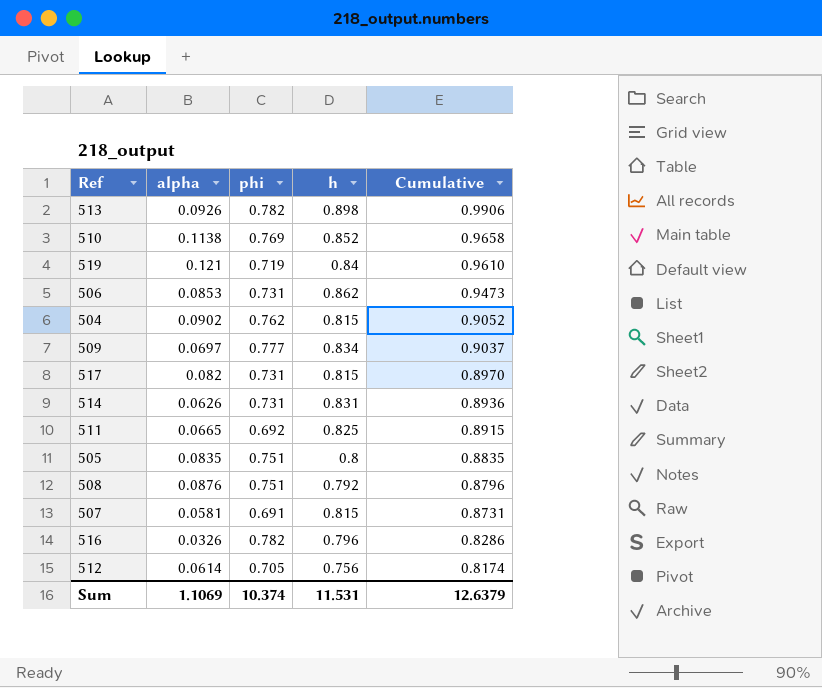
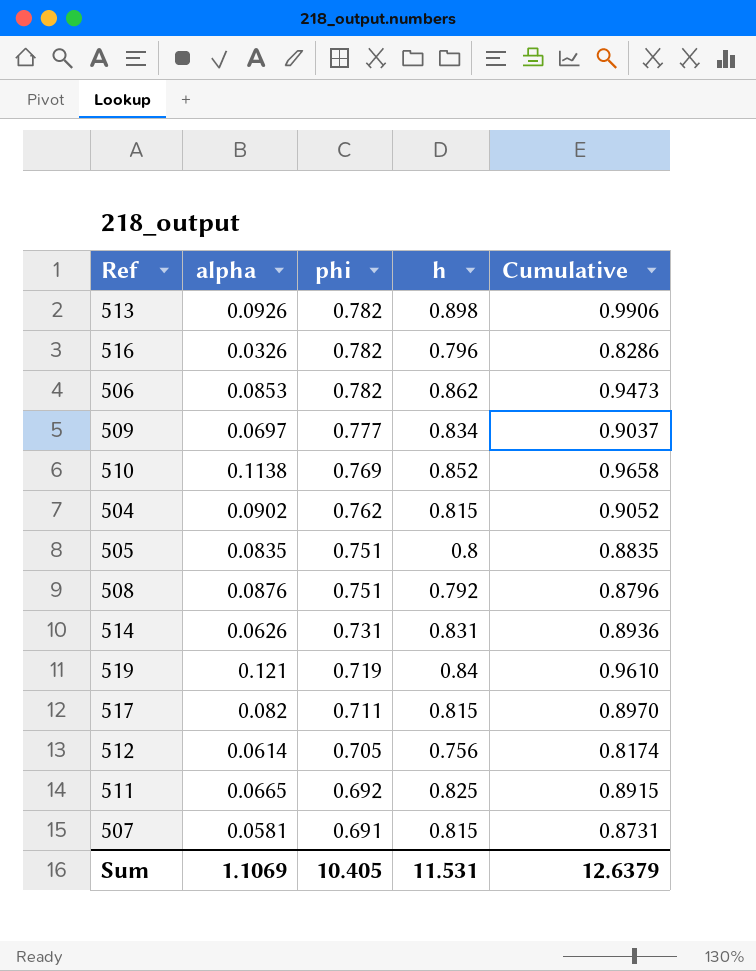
row order: Cumulative descending -> phi descending
506 | phi: 0.731 -> 0.782
517 | phi: 0.731 -> 0.711
Sum | phi: 10.374 -> 10.405

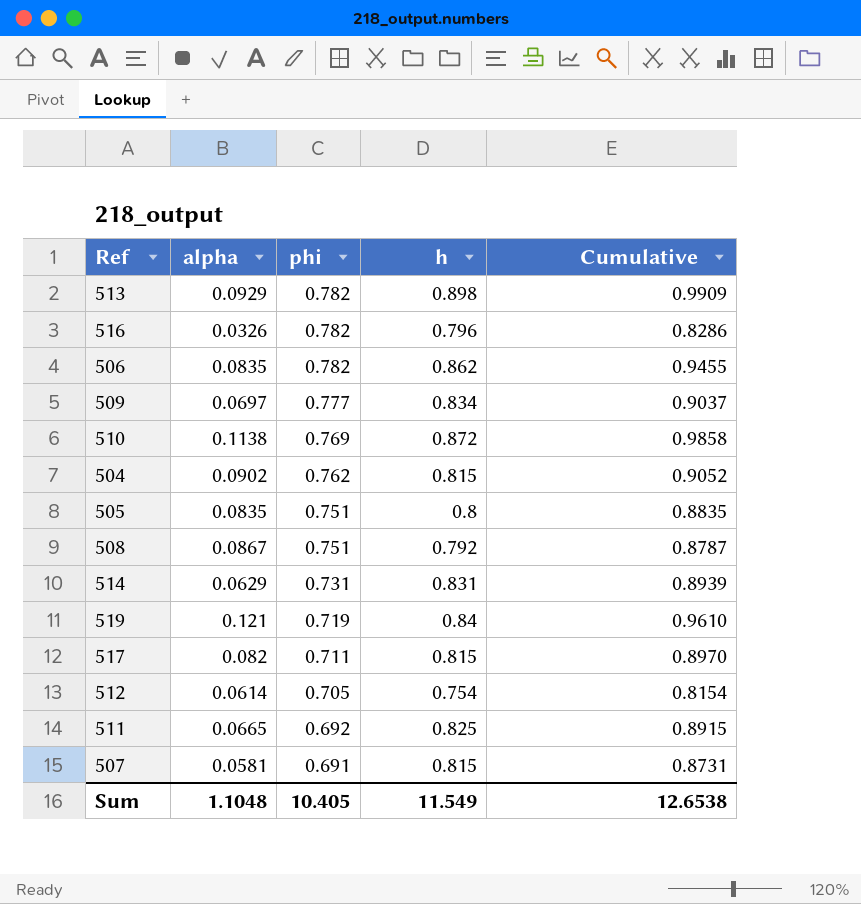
513 | alpha: 0.0926 -> 0.0929
513 | Cumulative: 0.9906 -> 0.9909
506 | alpha: 0.0853 -> 0.0835
506 | Cumulative: 0.9473 -> 0.9455
510 | h: 0.852 -> 0.872
510 | Cumulative: 0.9658 -> 0.9858
508 | alpha: 0.0876 -> 0.0867
508 | Cumulative: 0.8796 -> 0.8787
514 | alpha: 0.0626 -> 0.0629
514 | Cumulative: 0.8936 -> 0.8939
512 | h: 0.756 -> 0.754
512 | Cumulative: 0.8174 -> 0.8154
Sum | alpha: 1.1069 -> 1.1048
Sum | h: 11.531 -> 11.549
Sum | Cumulative: 12.6379 -> 12.6538

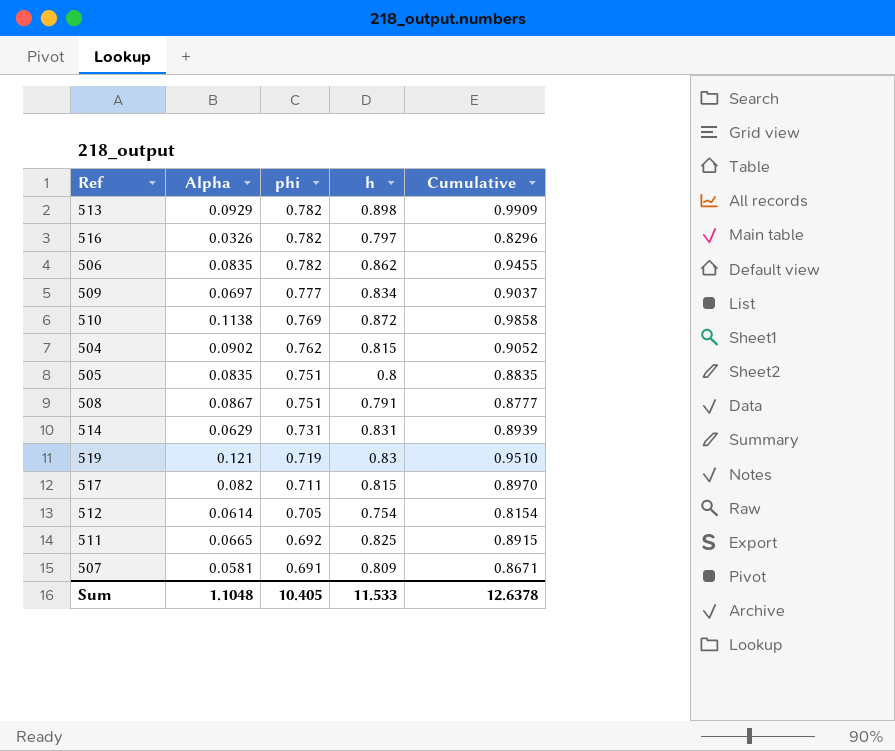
column name: alpha -> Alpha
516 | h: 0.796 -> 0.797
516 | Cumulative: 0.8286 -> 0.8296
508 | h: 0.792 -> 0.791
508 | Cumulative: 0.8787 -> 0.8777
519 | h: 0.84 -> 0.83
519 | Cumulative: 0.9610 -> 0.9510
507 | h: 0.815 -> 0.809
507 | Cumulative: 0.8731 -> 0.8671
Sum | h: 11.549 -> 11.533
Sum | Cumulative: 12.6538 -> 12.6378

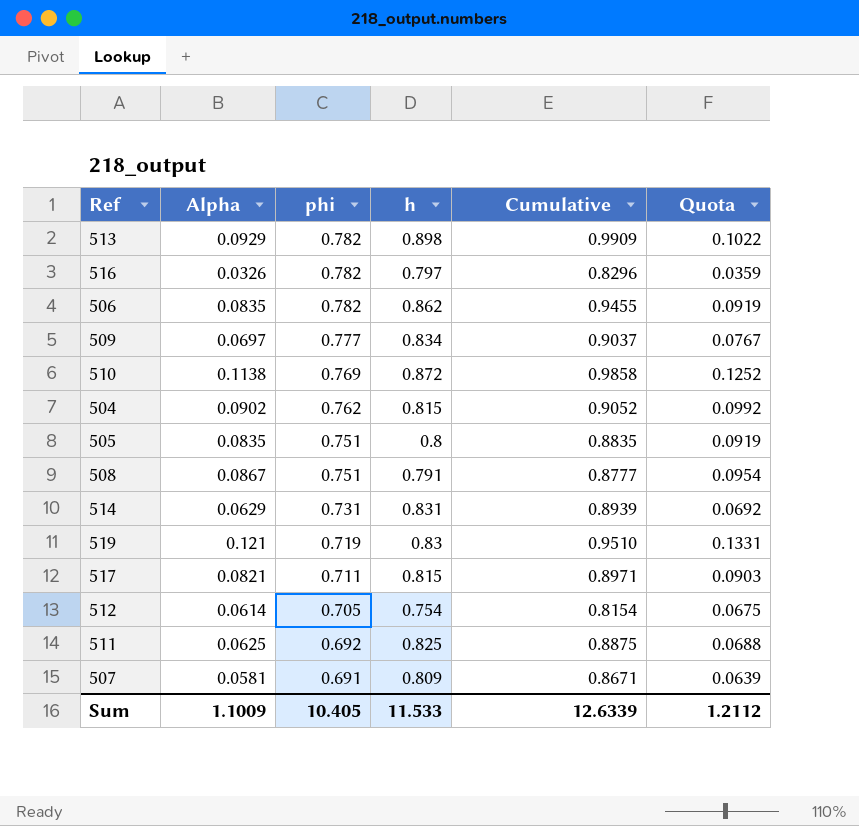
column Quota | formula: none -> [Alpha] * 1.1
517 | Alpha: 0.082 -> 0.0821
517 | Cumulative: 0.8970 -> 0.8971
511 | Alpha: 0.0665 -> 0.0625
511 | Cumulative: 0.8915 -> 0.8875
Sum | Alpha: 1.1048 -> 1.1009
Sum | Cumulative: 12.6378 -> 12.6339

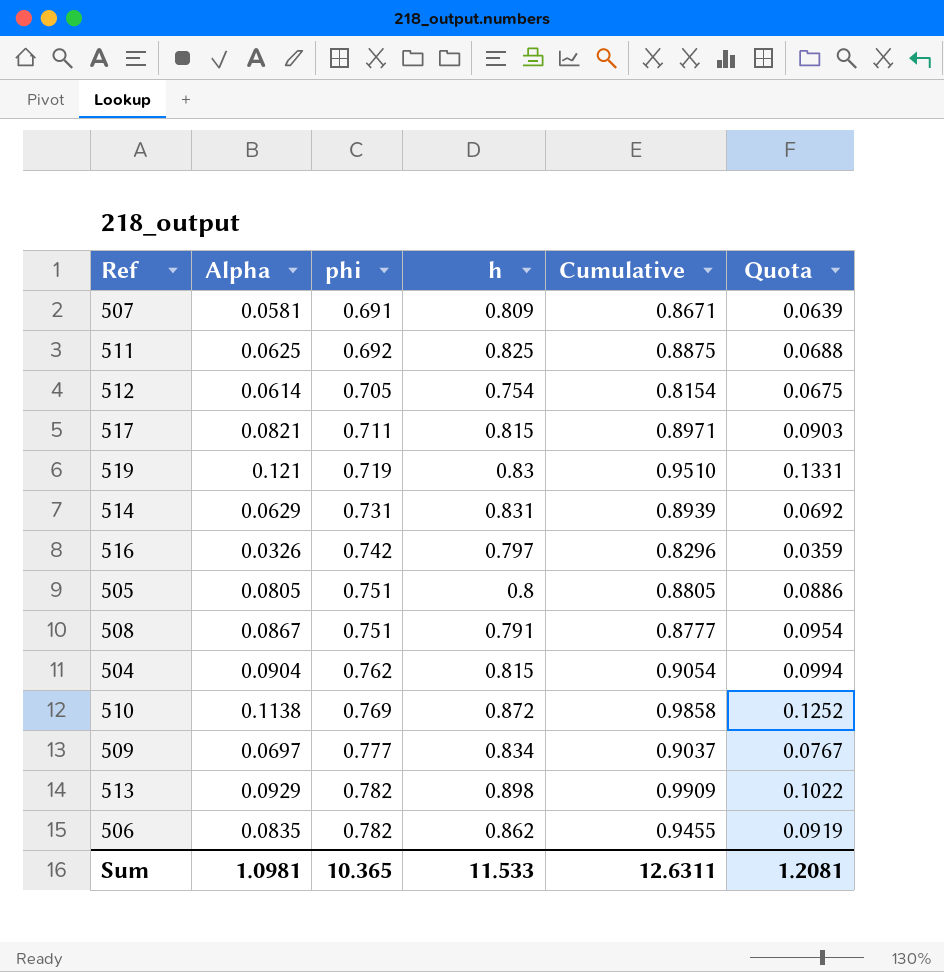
row order: phi descending -> phi ascending
516 | phi: 0.782 -> 0.742
505 | Alpha: 0.0835 -> 0.0805
505 | Cumulative: 0.8835 -> 0.8805
505 | Quota: 0.0919 -> 0.0886
504 | Alpha: 0.0902 -> 0.0904
504 | Cumulative: 0.9052 -> 0.9054
504 | Quota: 0.0992 -> 0.0994
Sum | Alpha: 1.1009 -> 1.0981
Sum | phi: 10.405 -> 10.365
Sum | Cumulative: 12.6339 -> 12.6311
Sum | Quota: 1.2112 -> 1.2081

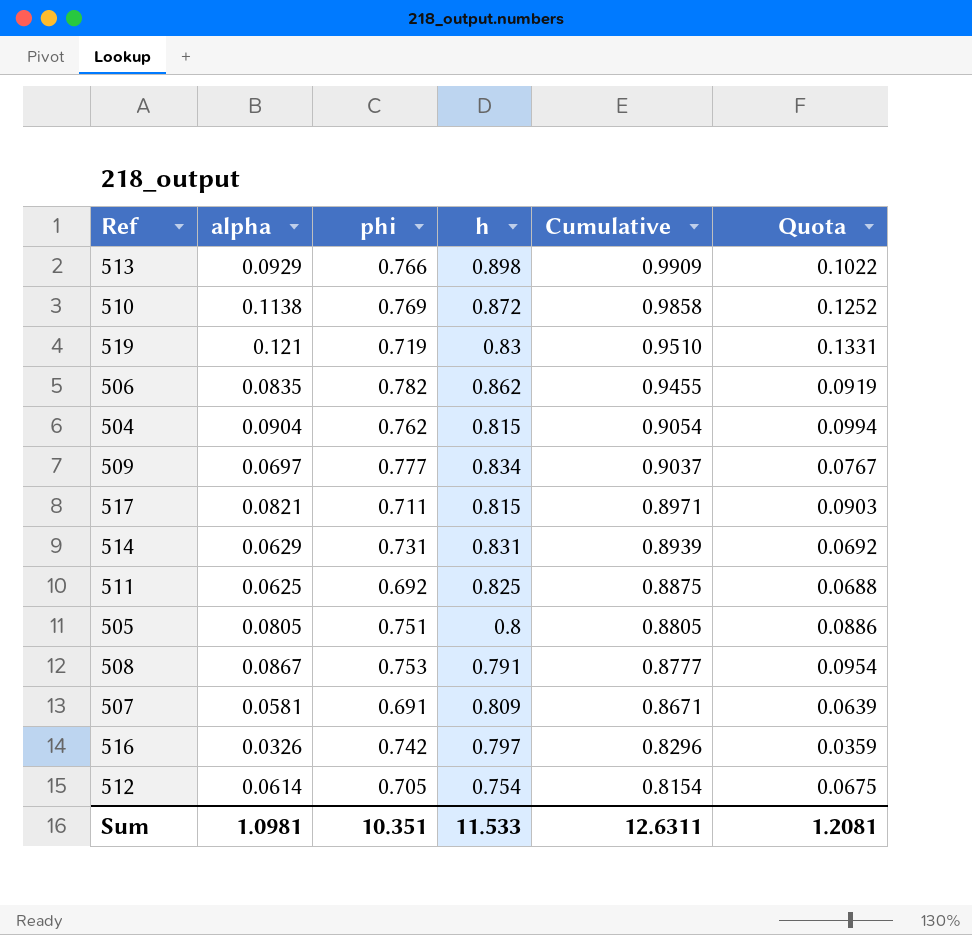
row order: phi ascending -> Cumulative descending
column name: Alpha -> alpha
513 | phi: 0.782 -> 0.766
508 | phi: 0.751 -> 0.753
Sum | phi: 10.365 -> 10.351

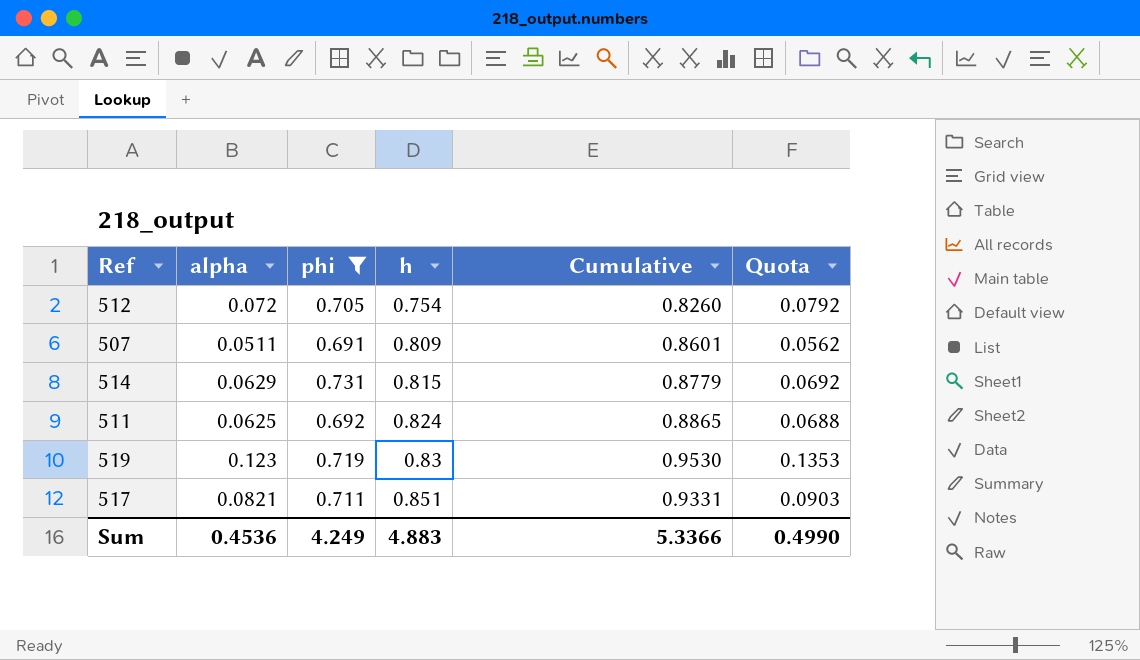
filter: none -> phi <= 0.731
row order: Cumulative descending -> h ascending
512 | alpha: 0.0614 -> 0.072
512 | Cumulative: 0.8154 -> 0.8260
512 | Quota: 0.0675 -> 0.0792
507 | alpha: 0.0581 -> 0.0511
507 | Cumulative: 0.8671 -> 0.8601
507 | Quota: 0.0639 -> 0.0562
514 | h: 0.831 -> 0.815
514 | Cumulative: 0.8939 -> 0.8779
511 | h: 0.825 -> 0.824
511 | Cumulative: 0.8875 -> 0.8865
519 | alpha: 0.121 -> 0.123
519 | Cumulative: 0.9510 -> 0.9530
519 | Quota: 0.1331 -> 0.1353
517 | h: 0.815 -> 0.851
517 | Cumulative: 0.8971 -> 0.9331
Sum | alpha: 1.0981 -> 0.4536
Sum | phi: 10.351 -> 4.249
Sum | h: 11.533 -> 4.883
Sum | Cumulative: 12.6311 -> 5.3366
Sum | Quota: 1.2081 -> 0.4990

